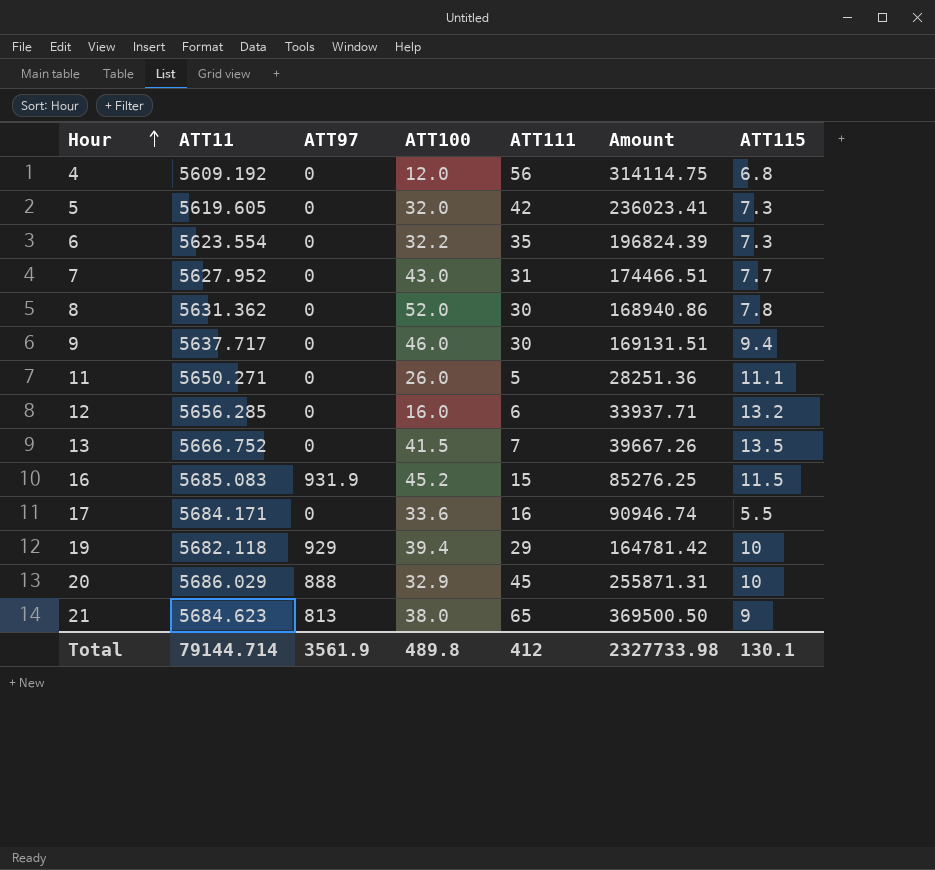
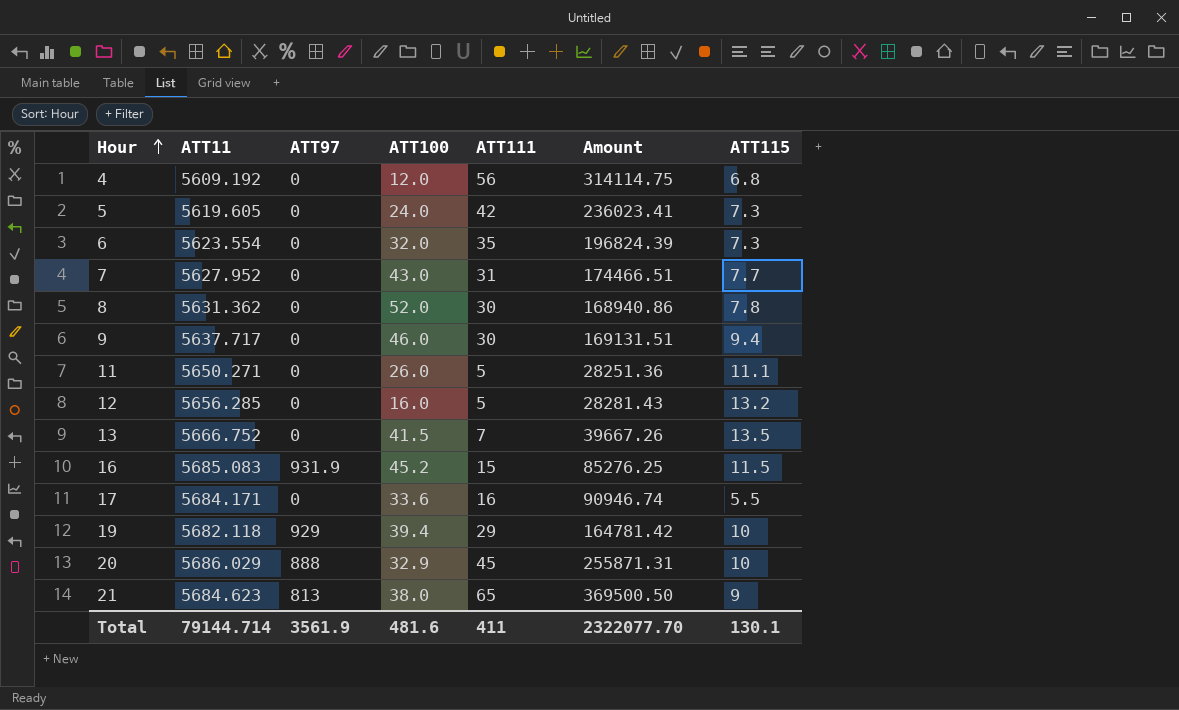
5 | ATT100: 32.0 -> 24.0
6 | ATT100: 32.2 -> 32.0
12 | ATT111: 6 -> 5
12 | Amount: 33937.71 -> 28281.43
Total | ATT100: 489.8 -> 481.6
Total | ATT111: 412 -> 411
Total | Amount: 2327733.98 -> 2322077.70

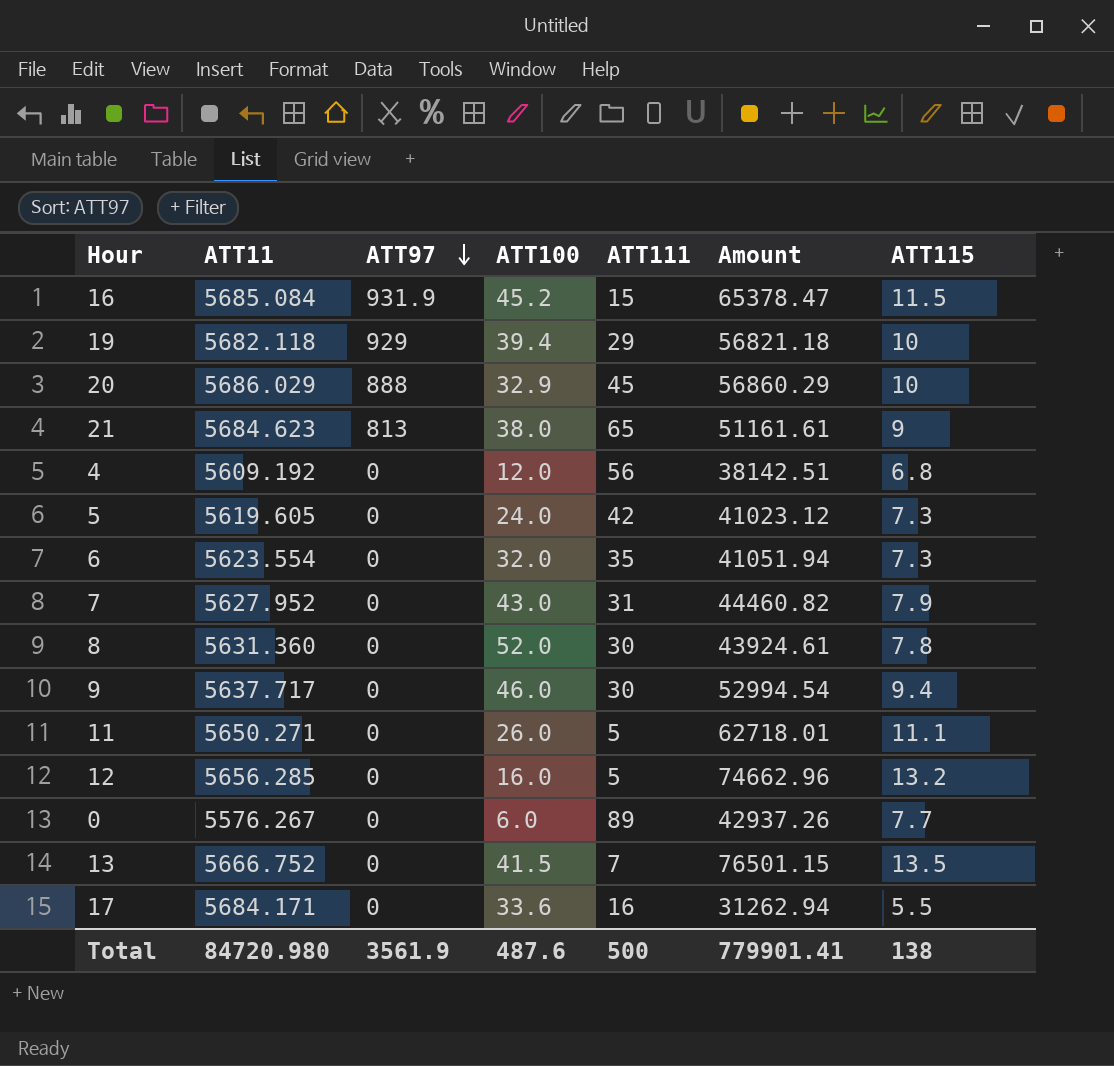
row order: Hour ascending -> ATT97 descending
column Amount | formula: [ATT11] * [ATT111] -> [ATT11] * [ATT115]
16 | ATT11: 5685.083 -> 5685.084
7 | ATT115: 7.7 -> 7.9
8 | ATT11: 5631.362 -> 5631.360
row 0: none -> 5576.267 | 0 | 6.0 | 89 | 42937.26 | 7.7
Total | ATT11: 79144.714 -> 84720.980
Total | ATT100: 481.6 -> 487.6
Total | ATT111: 411 -> 500
Total | Amount: 2322077.70 -> 779901.41
Total | ATT115: 130.1 -> 138

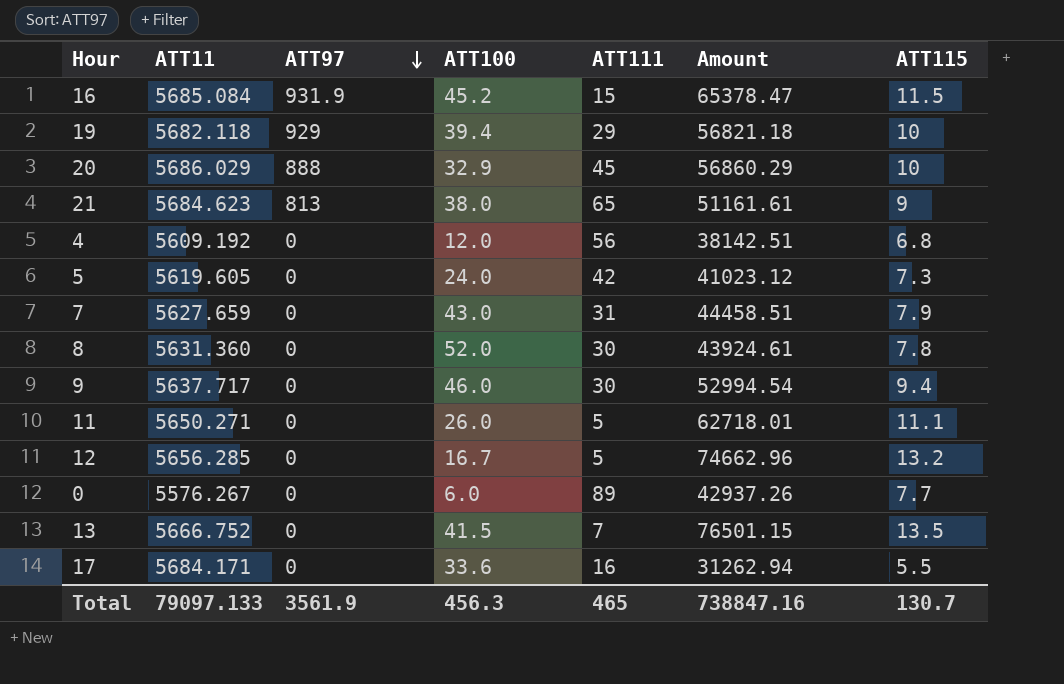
row 6: 5623.554 | 0 | 32.0 | 35 | 41051.94 | 7.3 -> none
7 | ATT11: 5627.952 -> 5627.659
7 | Amount: 44460.82 -> 44458.51
12 | ATT100: 16.0 -> 16.7
Total | ATT11: 84720.980 -> 79097.133
Total | ATT100: 487.6 -> 456.3
Total | ATT111: 500 -> 465
Total | Amount: 779901.41 -> 738847.16
Total | ATT115: 138 -> 130.7

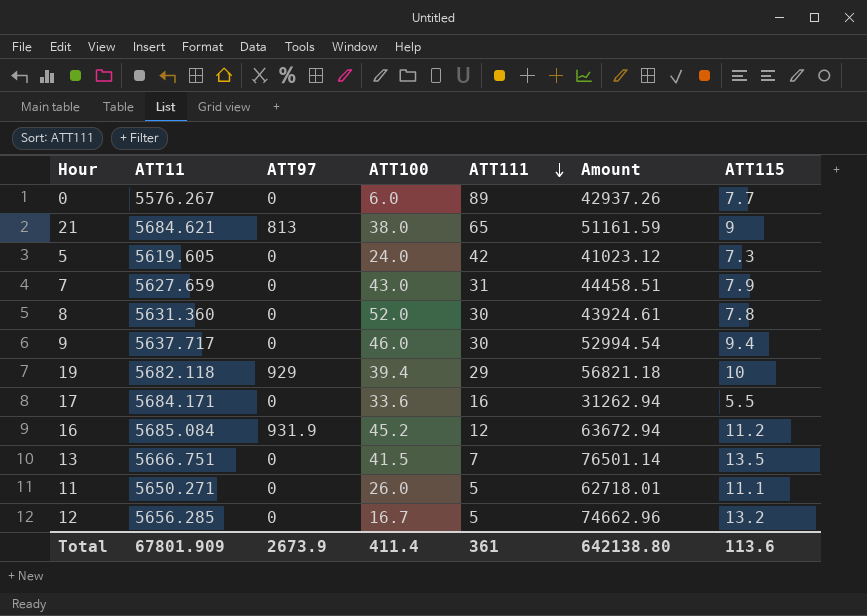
row order: ATT97 descending -> ATT111 descending
row 20: 5686.029 | 888 | 32.9 | 45 | 56860.29 | 10 -> none
row 4: 5609.192 | 0 | 12.0 | 56 | 38142.51 | 6.8 -> none
21 | ATT11: 5684.623 -> 5684.621
21 | Amount: 51161.61 -> 51161.59
16 | ATT111: 15 -> 12
16 | Amount: 65378.47 -> 63672.94
16 | ATT115: 11.5 -> 11.2
13 | ATT11: 5666.752 -> 5666.751
13 | Amount: 76501.15 -> 76501.14
Total | ATT11: 79097.133 -> 67801.909
Total | ATT97: 3561.9 -> 2673.9
Total | ATT100: 456.3 -> 411.4
Total | ATT111: 465 -> 361
Total | Amount: 738847.16 -> 642138.80
Total | ATT115: 130.7 -> 113.6

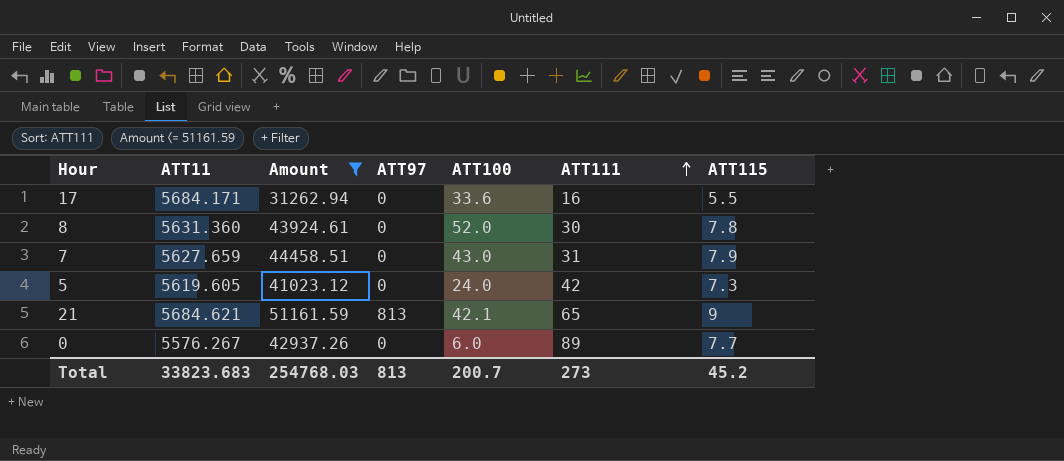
filter: none -> Amount <= 51161.59
row order: ATT111 descending -> ATT111 ascending
column Amount | position: 6 -> 3
21 | ATT100: 38.0 -> 42.1
Total | ATT11: 67801.909 -> 33823.683
Total | Amount: 642138.80 -> 254768.03
Total | ATT97: 2673.9 -> 813
Total | ATT100: 411.4 -> 200.7
Total | ATT111: 361 -> 273
Total | ATT115: 113.6 -> 45.2

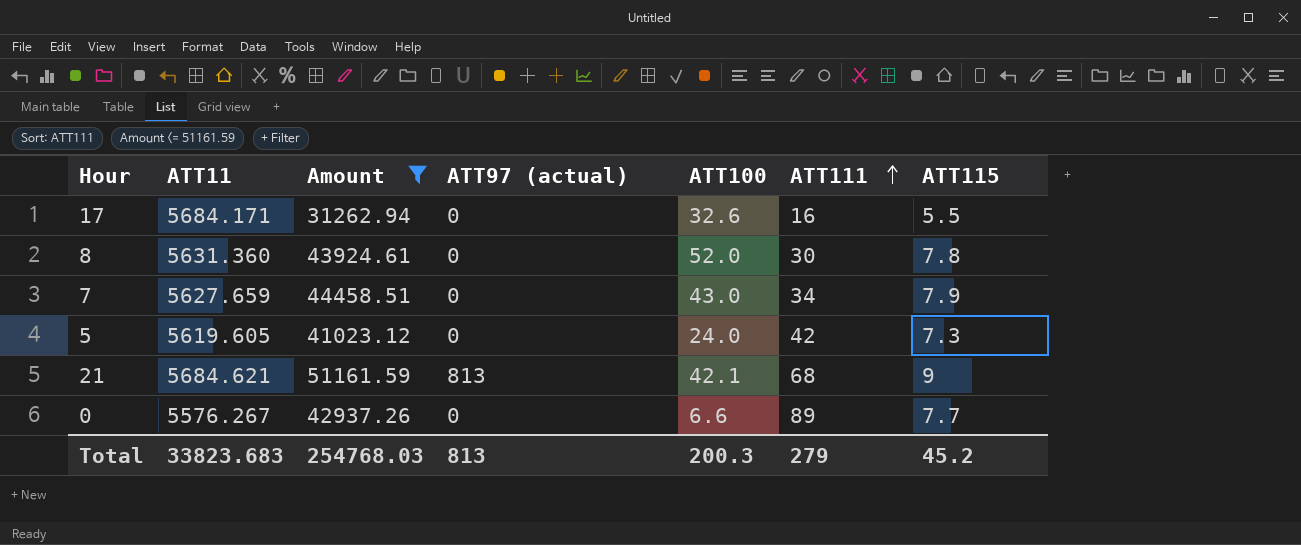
column name: ATT97 -> ATT97 (actual)
17 | ATT100: 33.6 -> 32.6
7 | ATT111: 31 -> 34
21 | ATT111: 65 -> 68
0 | ATT100: 6.0 -> 6.6
Total | ATT100: 200.7 -> 200.3
Total | ATT111: 273 -> 279

